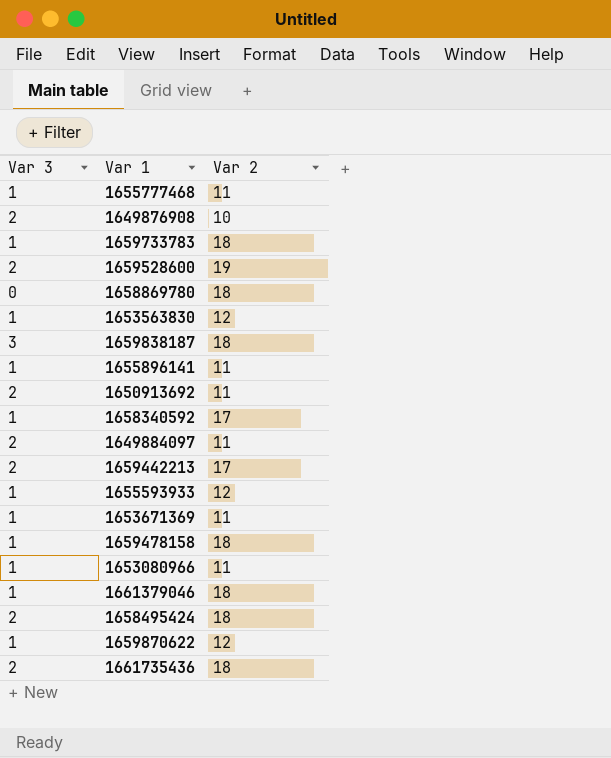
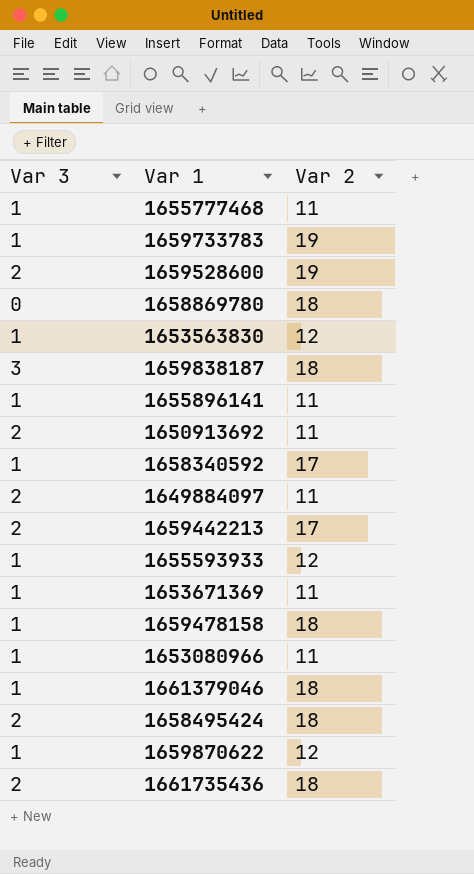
row 1649876908: 2 | 10 -> none
1659733783 | Var 2: 18 -> 19

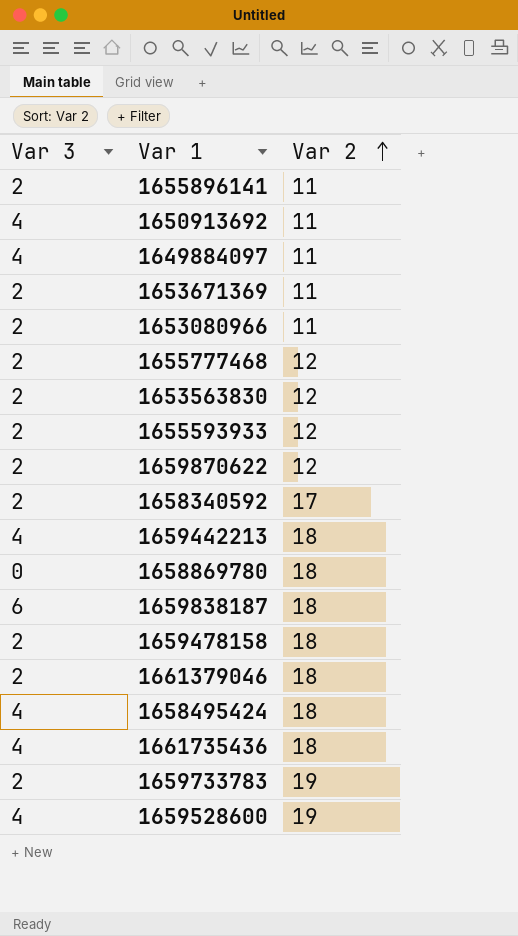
row order: none -> Var 2 ascending
1655896141 | Var 3: 1 -> 2
1650913692 | Var 3: 2 -> 4
1649884097 | Var 3: 2 -> 4
1653671369 | Var 3: 1 -> 2
1653080966 | Var 3: 1 -> 2
1655777468 | Var 3: 1 -> 2
1655777468 | Var 2: 11 -> 12
1653563830 | Var 3: 1 -> 2
1655593933 | Var 3: 1 -> 2
1659870622 | Var 3: 1 -> 2
1658340592 | Var 3: 1 -> 2
1659442213 | Var 3: 2 -> 4
1659442213 | Var 2: 17 -> 18
1659838187 | Var 3: 3 -> 6
1659478158 | Var 3: 1 -> 2
1661379046 | Var 3: 1 -> 2
1658495424 | Var 3: 2 -> 4
1661735436 | Var 3: 2 -> 4
1659733783 | Var 3: 1 -> 2
1659528600 | Var 3: 2 -> 4

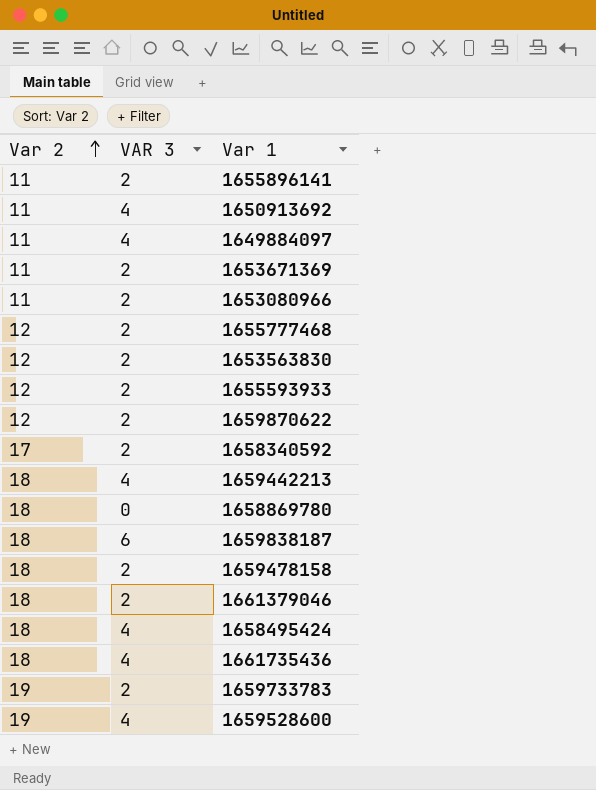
column Var 2 | position: 3 -> 1
column name: Var 3 -> VAR 3

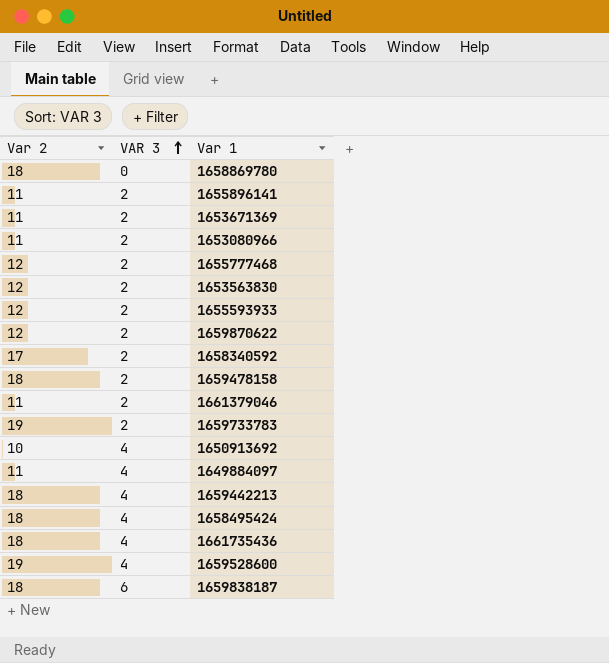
row order: Var 2 ascending -> VAR 3 ascending
1661379046 | Var 2: 18 -> 11
1650913692 | Var 2: 11 -> 10

